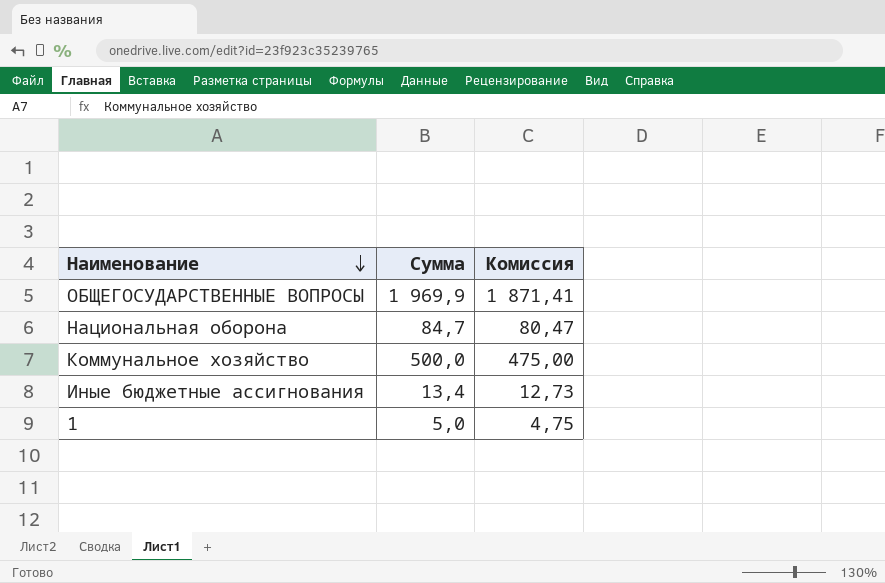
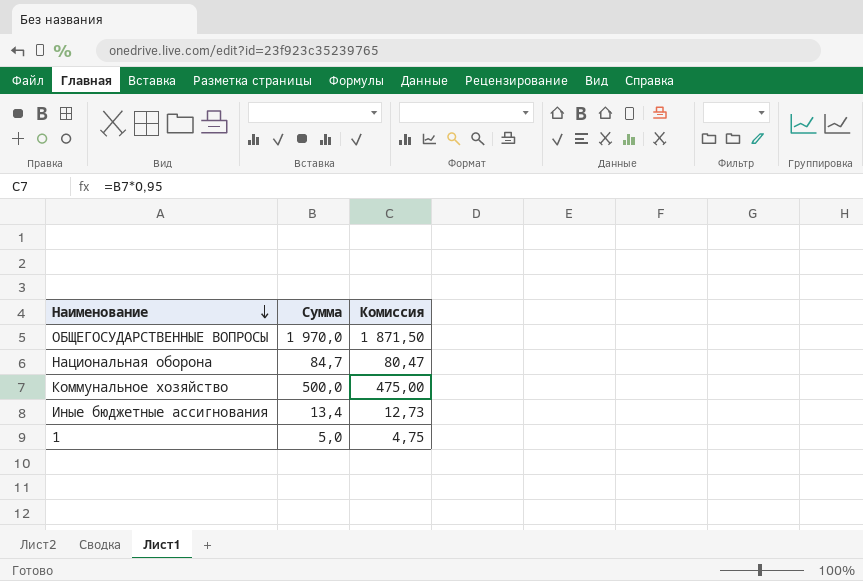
ОБЩЕГОСУДАРСТВЕННЫЕ ВОПРОСЫ | Сумма: 1 969,9 -> 1 970,0
ОБЩЕГОСУДАРСТВЕННЫЕ ВОПРОСЫ | Комиссия: 1 871,41 -> 1 871,50

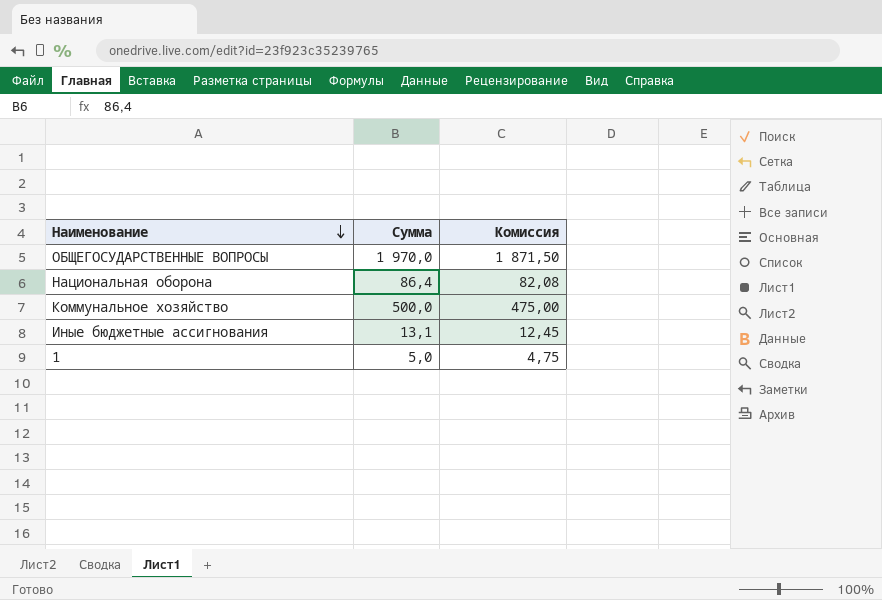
Национальная оборона | Сумма: 84,7 -> 86,4
Национальная оборона | Комиссия: 80,47 -> 82,08
Иные бюджетные ассигнования | Сумма: 13,4 -> 13,1
Иные бюджетные ассигнования | Комиссия: 12,73 -> 12,45

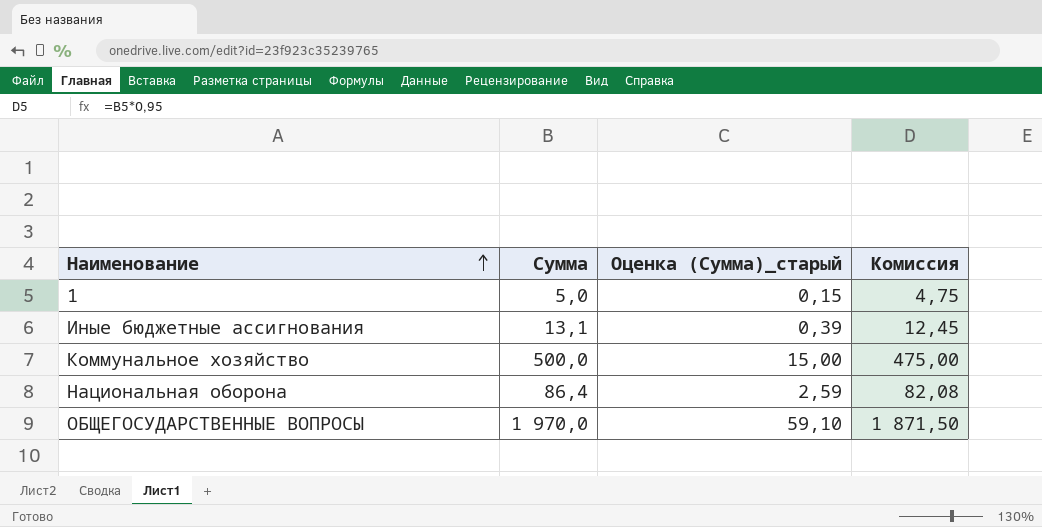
row order: Наименование descending -> Наименование ascending
column Оценка (Сумма)_старый | formula: none -> [Сумма] * 0,03

